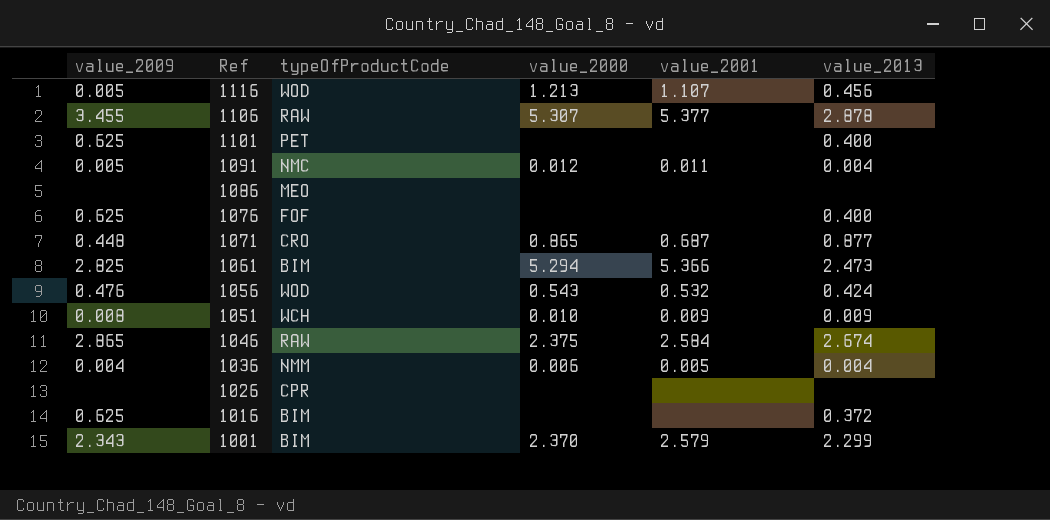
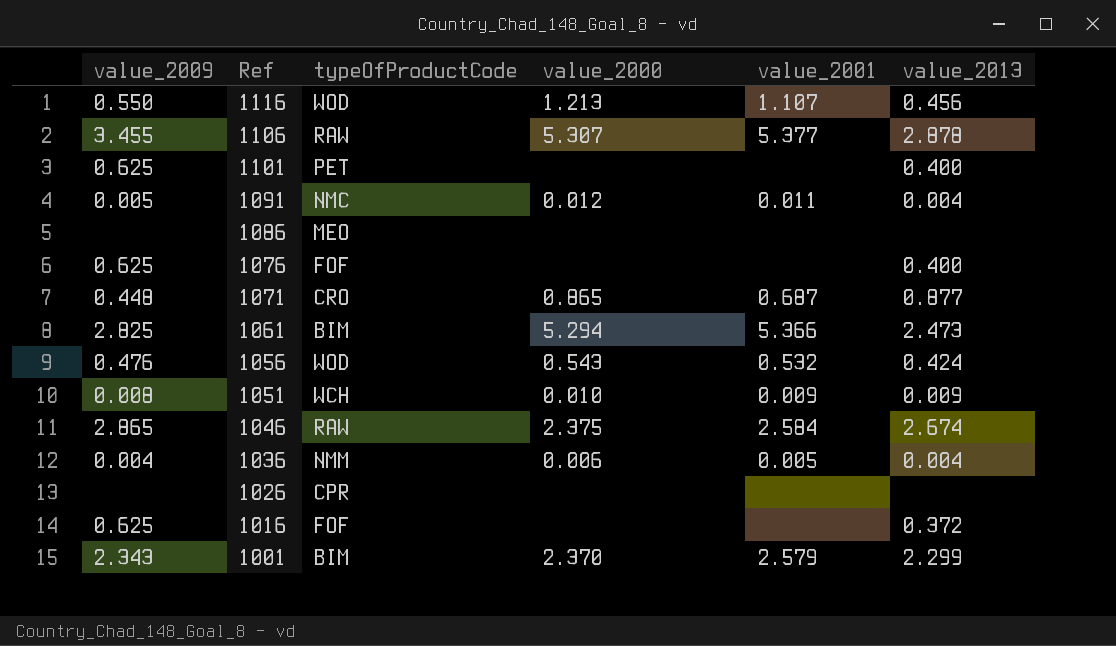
1116 | value_2009: 0.005 -> 0.550
1016 | typeOfProductCode: BIM -> FOF

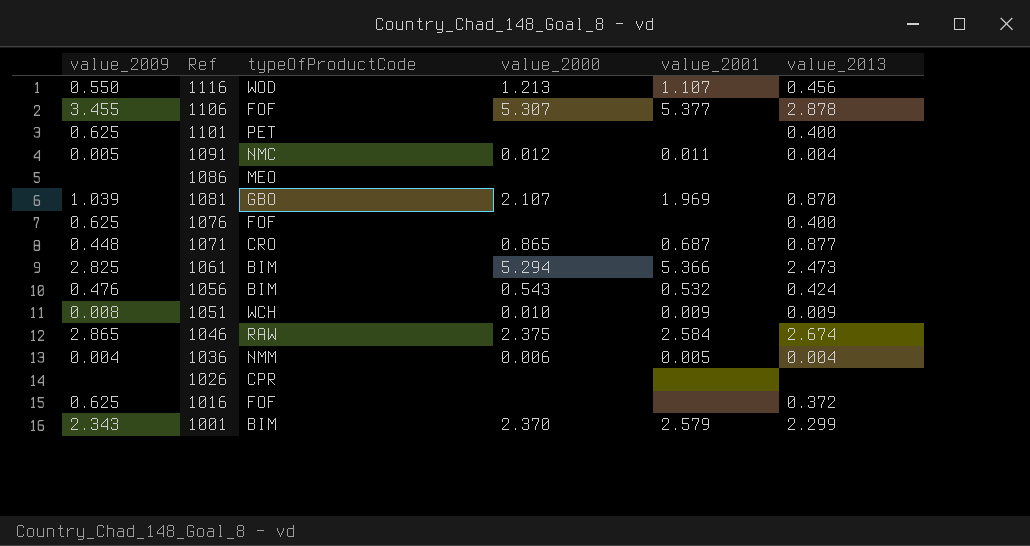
1106 | typeOfProductCode: RAW -> FOF
row 1081: none -> 1.039 | GBO | 2.107 | 1.969 | 0.870
1056 | typeOfProductCode: WOD -> BIM

